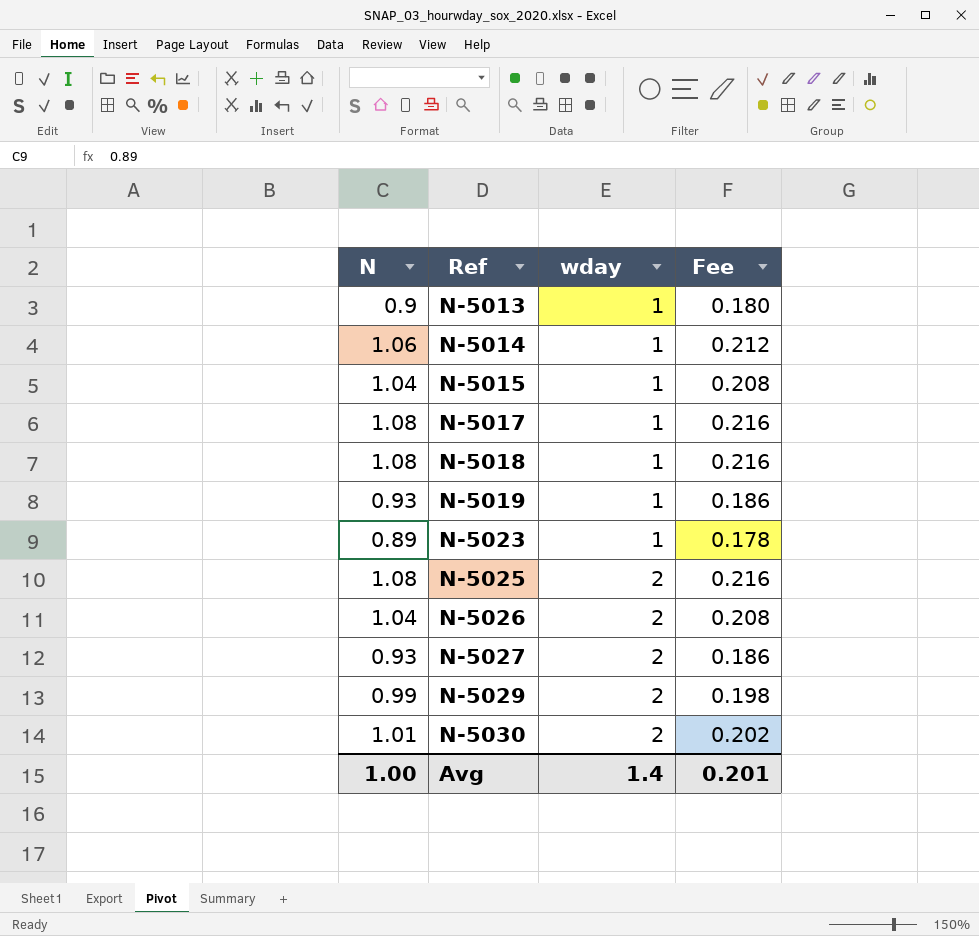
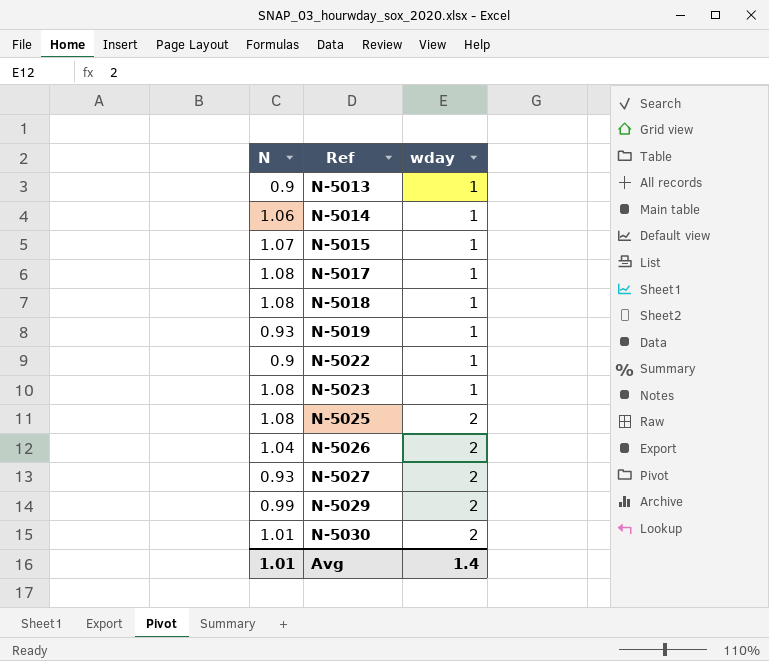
column Fee | formula: [N] * 0.2 -> none
N-5015 | N: 1.04 -> 1.07
row N-5022: none -> 0.9 | 1
N-5023 | N: 0.89 -> 1.08
Avg | N: 1.00 -> 1.01

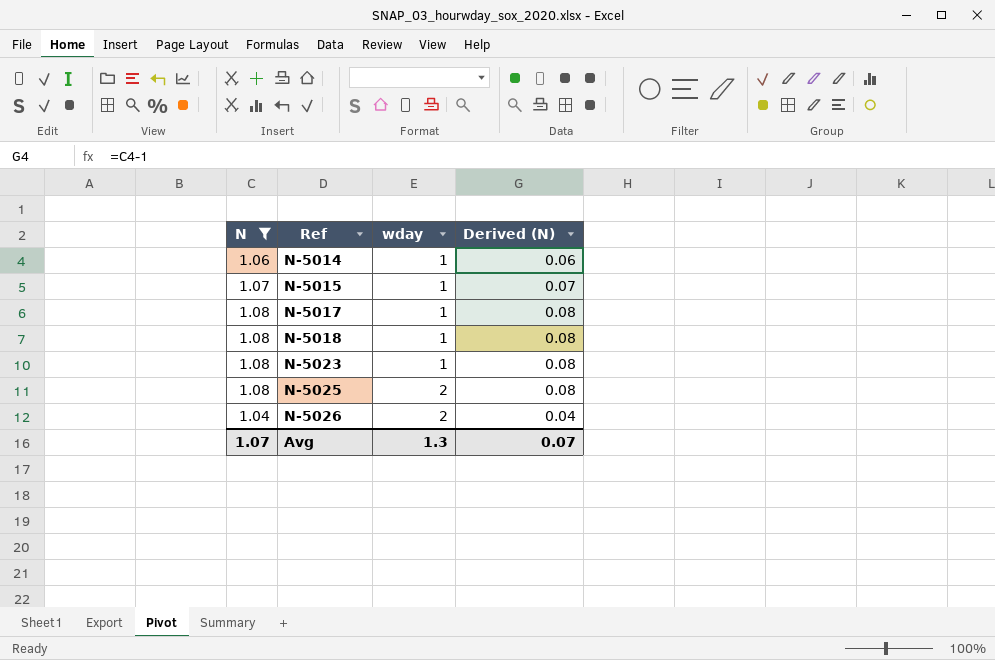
filter: none -> N >= 1.04
column Derived (N) | formula: none -> [N] - 1
Avg | N: 1.01 -> 1.07
Avg | wday: 1.4 -> 1.3

